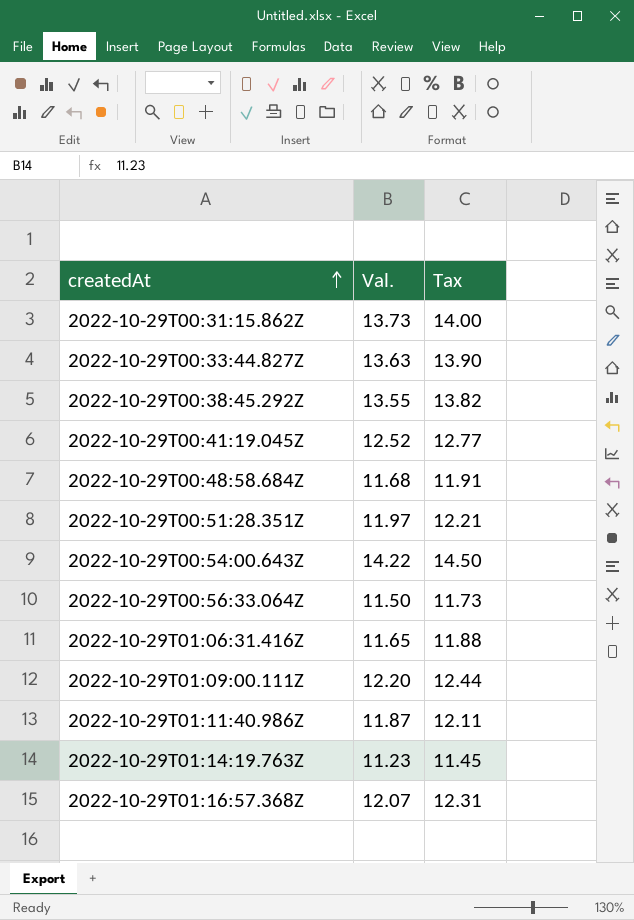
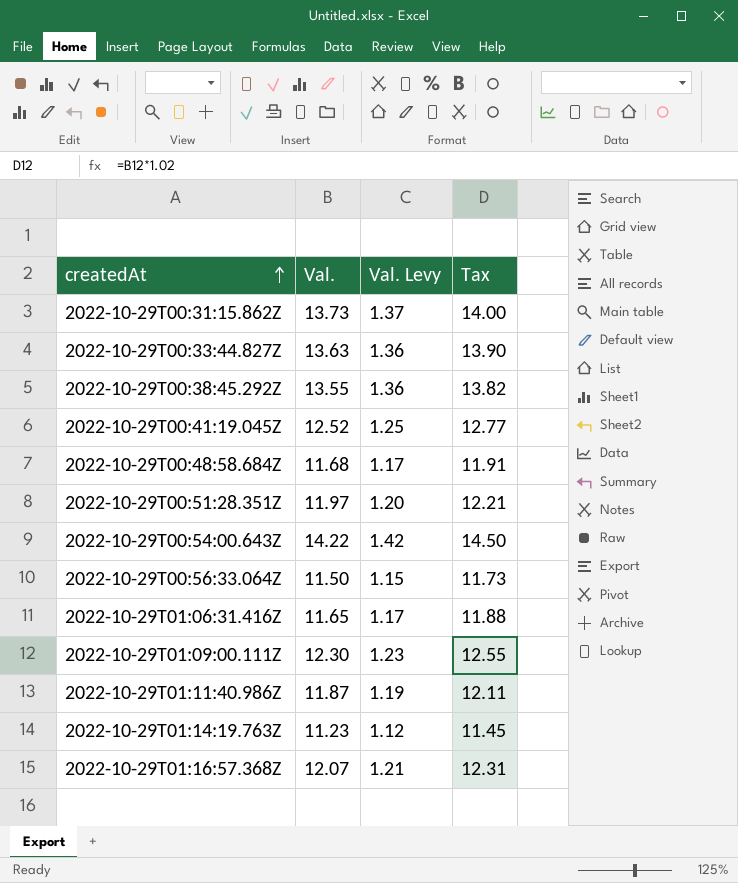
column Val. Levy | formula: none -> [Val.] * 0.1
2022-10-29T01:09:00.111Z | Val.: 12.20 -> 12.30
2022-10-29T01:09:00.111Z | Tax: 12.44 -> 12.55

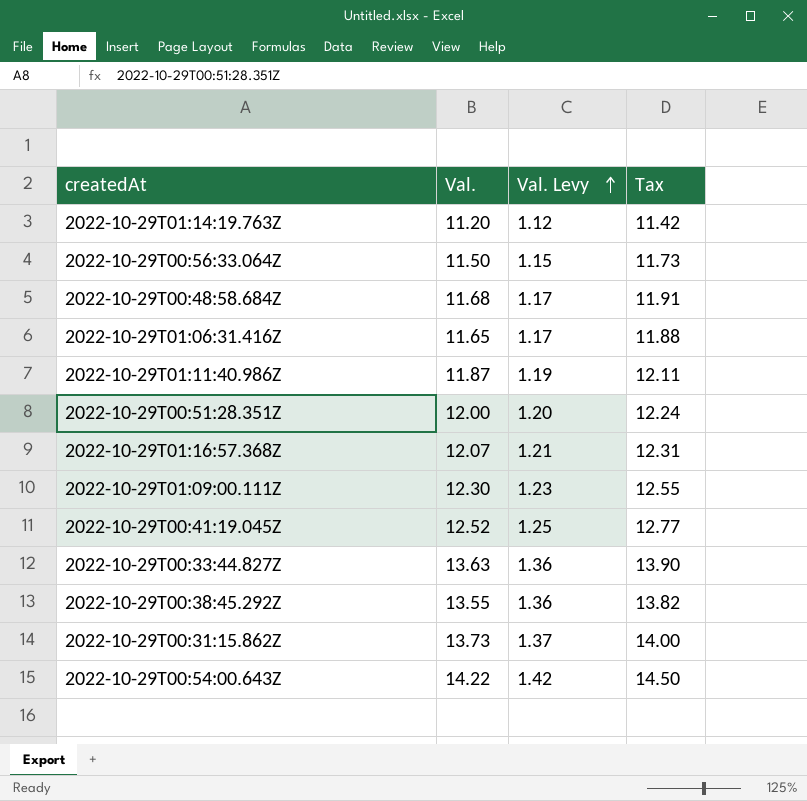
row order: createdAt ascending -> Val. Levy ascending
2022-10-29T01:14:19.763Z | Val.: 11.23 -> 11.20
2022-10-29T01:14:19.763Z | Tax: 11.45 -> 11.42
2022-10-29T00:51:28.351Z | Val.: 11.97 -> 12.00
2022-10-29T00:51:28.351Z | Tax: 12.21 -> 12.24

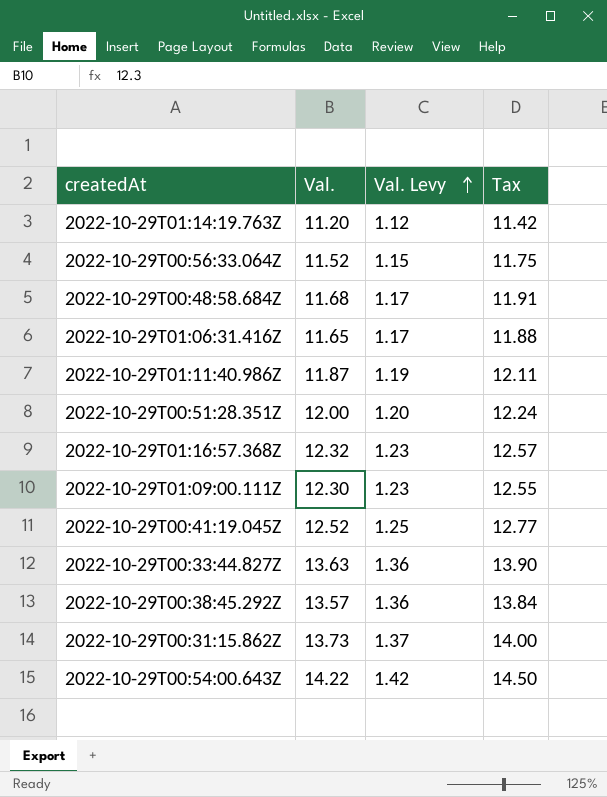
2022-10-29T00:56:33.064Z | Val.: 11.50 -> 11.52
2022-10-29T00:56:33.064Z | Tax: 11.73 -> 11.75
2022-10-29T01:16:57.368Z | Val.: 12.07 -> 12.32
2022-10-29T01:16:57.368Z | Val. Levy: 1.21 -> 1.23
2022-10-29T01:16:57.368Z | Tax: 12.31 -> 12.57
2022-10-29T00:38:45.292Z | Val.: 13.55 -> 13.57
2022-10-29T00:38:45.292Z | Tax: 13.82 -> 13.84

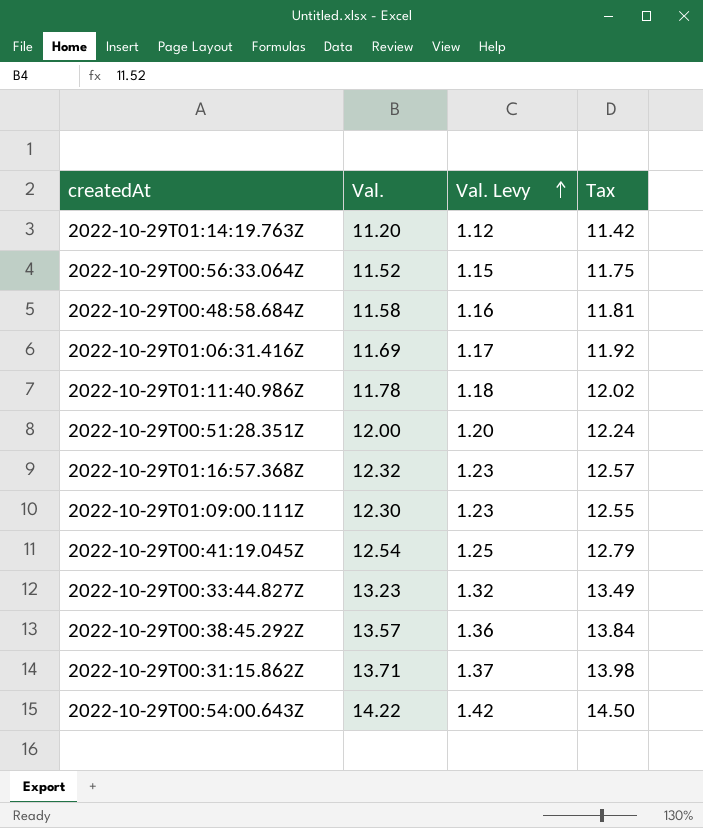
2022-10-29T00:48:58.684Z | Val.: 11.68 -> 11.58
2022-10-29T00:48:58.684Z | Val. Levy: 1.17 -> 1.16
2022-10-29T00:48:58.684Z | Tax: 11.91 -> 11.81
2022-10-29T01:06:31.416Z | Val.: 11.65 -> 11.69
2022-10-29T01:06:31.416Z | Tax: 11.88 -> 11.92
2022-10-29T01:11:40.986Z | Val.: 11.87 -> 11.78
2022-10-29T01:11:40.986Z | Val. Levy: 1.19 -> 1.18
2022-10-29T01:11:40.986Z | Tax: 12.11 -> 12.02
2022-10-29T00:41:19.045Z | Val.: 12.52 -> 12.54
2022-10-29T00:41:19.045Z | Tax: 12.77 -> 12.79
2022-10-29T00:33:44.827Z | Val.: 13.63 -> 13.23
2022-10-29T00:33:44.827Z | Val. Levy: 1.36 -> 1.32
2022-10-29T00:33:44.827Z | Tax: 13.90 -> 13.49
2022-10-29T00:31:15.862Z | Val.: 13.73 -> 13.71
2022-10-29T00:31:15.862Z | Tax: 14.00 -> 13.98

